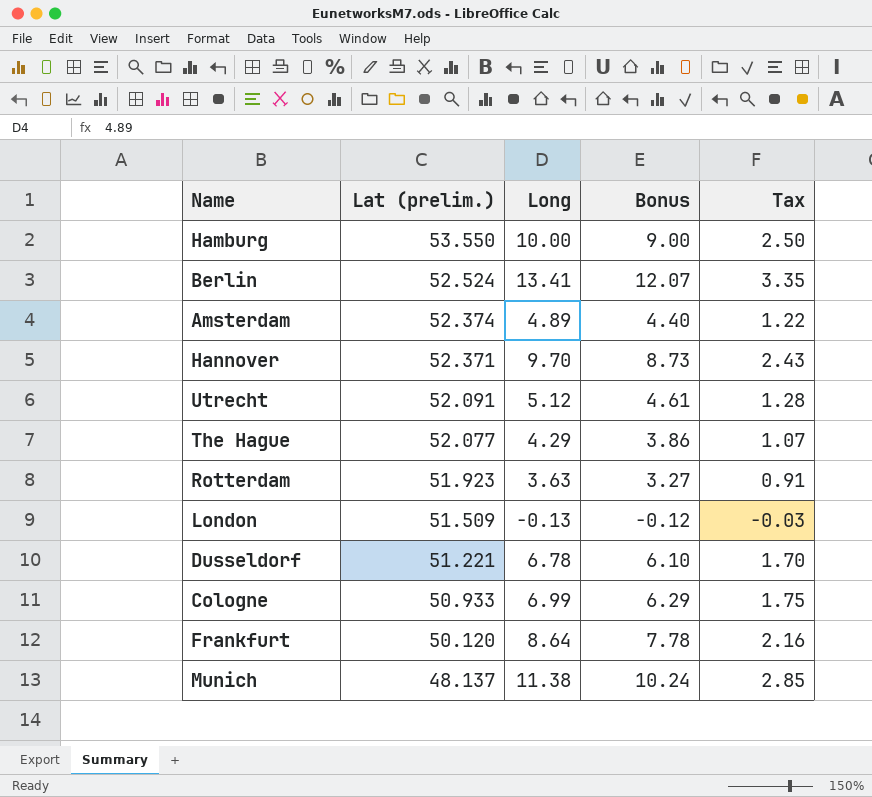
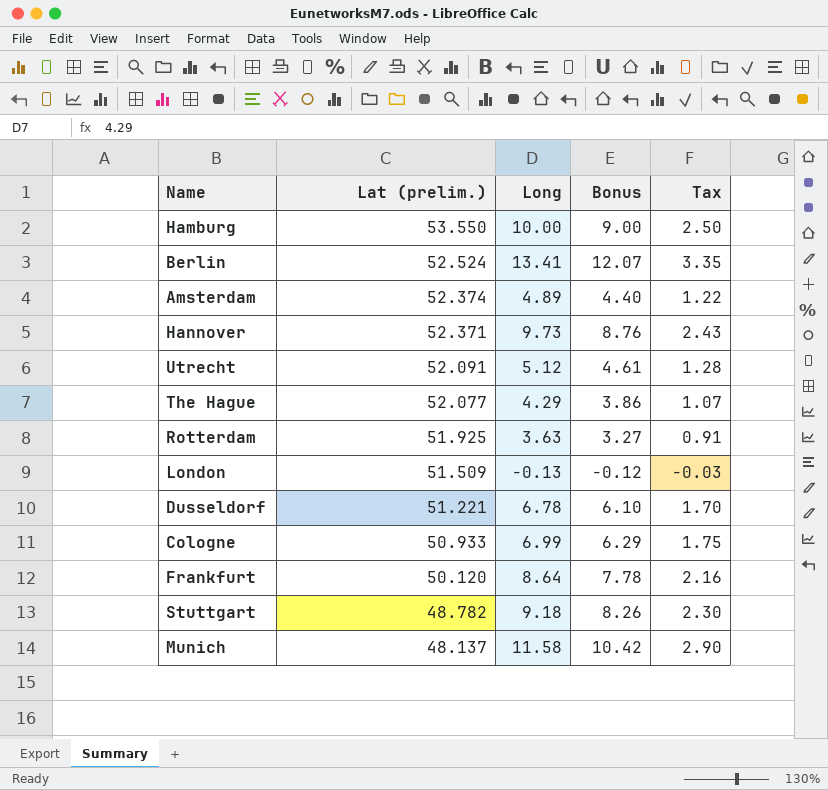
Hannover | Long: 9.70 -> 9.73
Hannover | Bonus: 8.73 -> 8.76
Rotterdam | Lat (prelim.): 51.923 -> 51.925
row Stuttgart: none -> 48.782 | 9.18 | 8.26 | 2.30
Munich | Long: 11.38 -> 11.58
Munich | Bonus: 10.24 -> 10.42
Munich | Tax: 2.85 -> 2.90

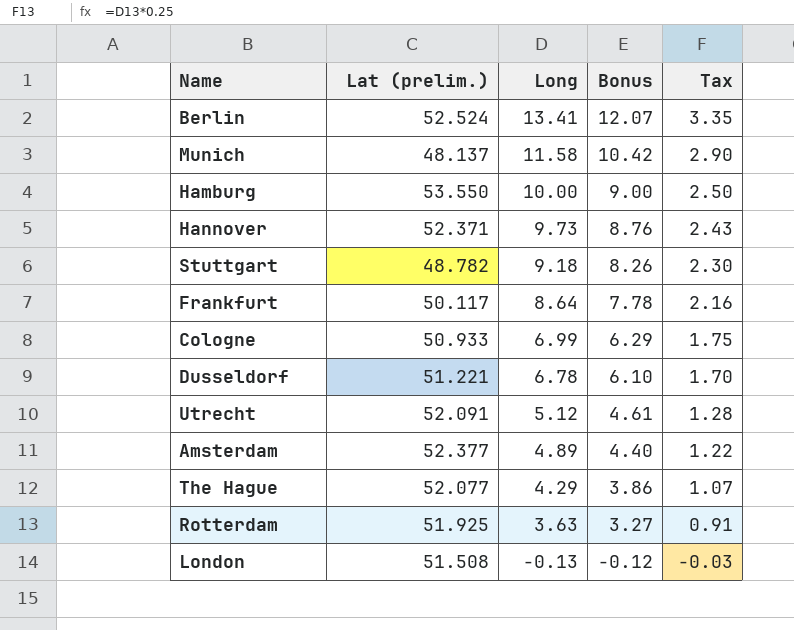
row order: Lat (prelim.) descending -> Long descending
Frankfurt | Lat (prelim.): 50.120 -> 50.117
Amsterdam | Lat (prelim.): 52.374 -> 52.377
London | Lat (prelim.): 51.509 -> 51.508

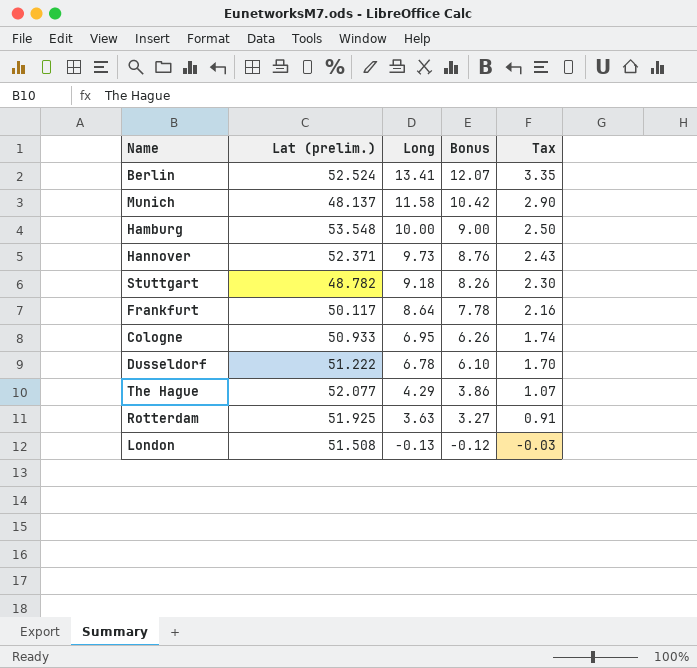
row Utrecht: 52.091 | 5.12 | 4.61 | 1.28 -> none
row Amsterdam: 52.377 | 4.89 | 4.40 | 1.22 -> none
Hamburg | Lat (prelim.): 53.550 -> 53.548
Cologne | Long: 6.99 -> 6.95
Cologne | Bonus: 6.29 -> 6.26
Cologne | Tax: 1.75 -> 1.74
Dusseldorf | Lat (prelim.): 51.221 -> 51.222

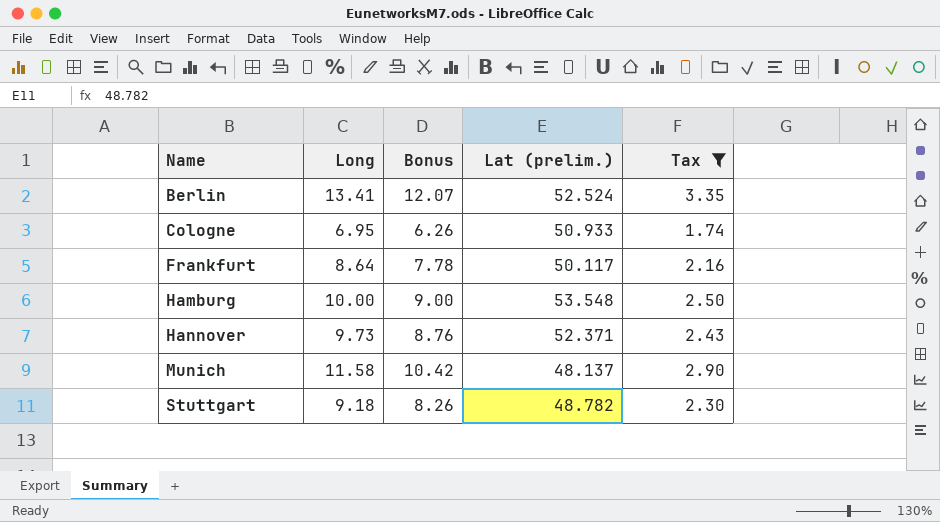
filter: none -> Tax >= 1.74
row order: Long descending -> Name ascending
column Lat (prelim.) | position: 2 -> 4

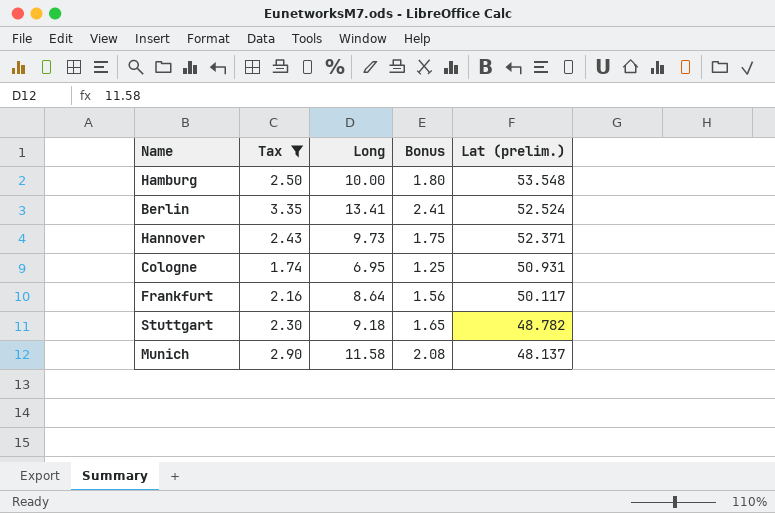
row order: Name ascending -> Lat (prelim.) descending
column Tax | position: 5 -> 2
column Bonus | formula: [Long] * 0.9 -> [Long] * 0.18
Cologne | Lat (prelim.): 50.933 -> 50.931

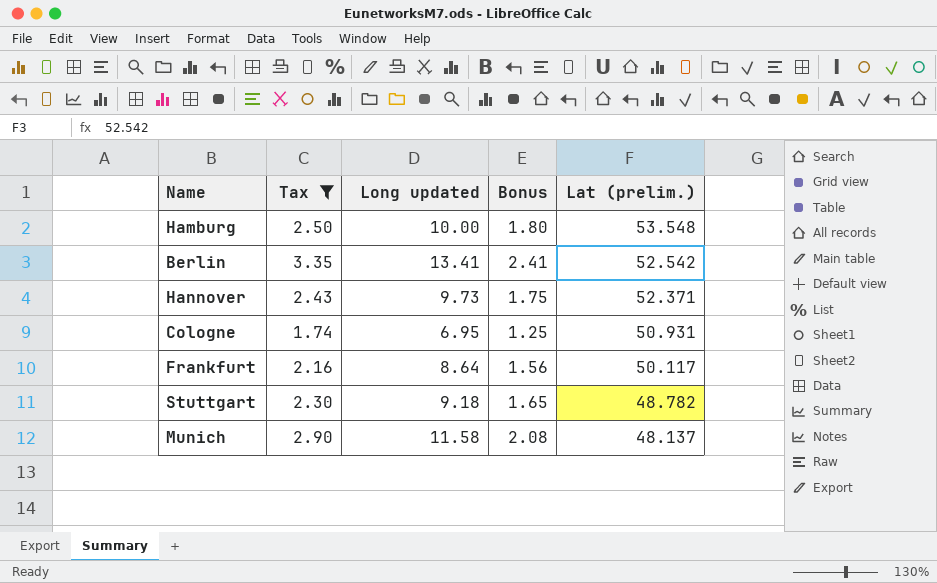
column name: Long -> Long updated
Berlin | Lat (prelim.): 52.524 -> 52.542

